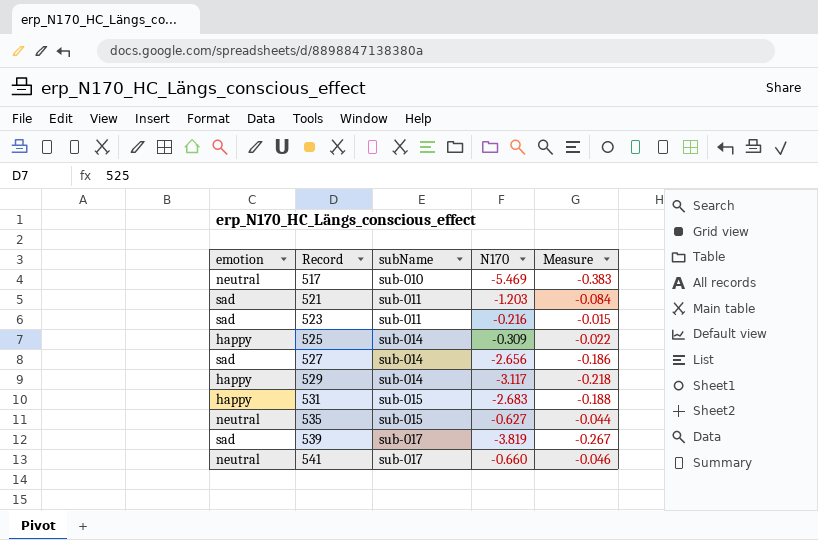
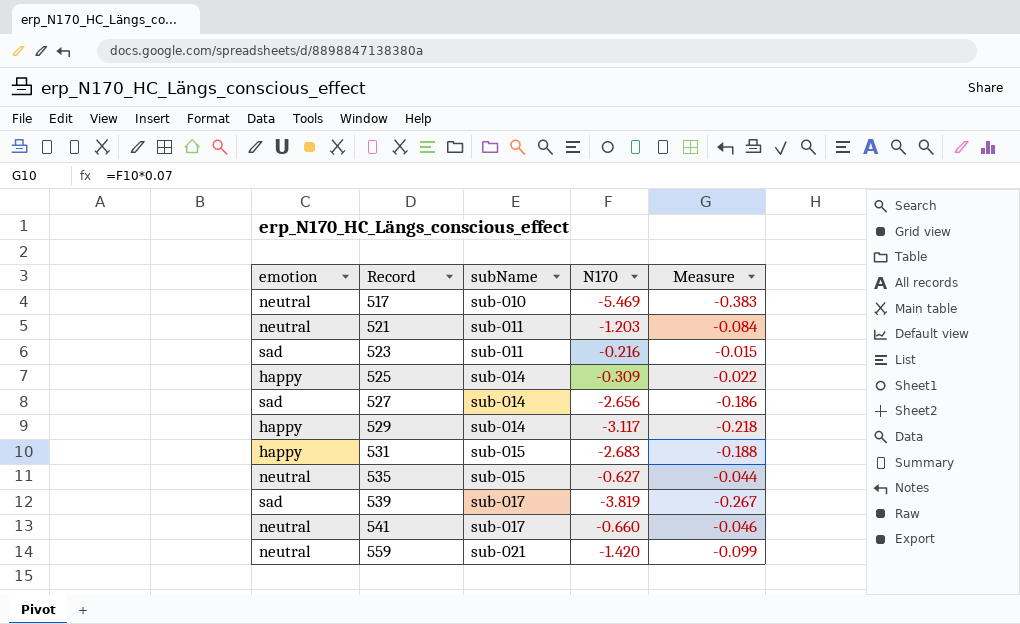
521 | emotion: sad -> neutral
row 559: none -> neutral | sub-021 | -1.420 | -0.099

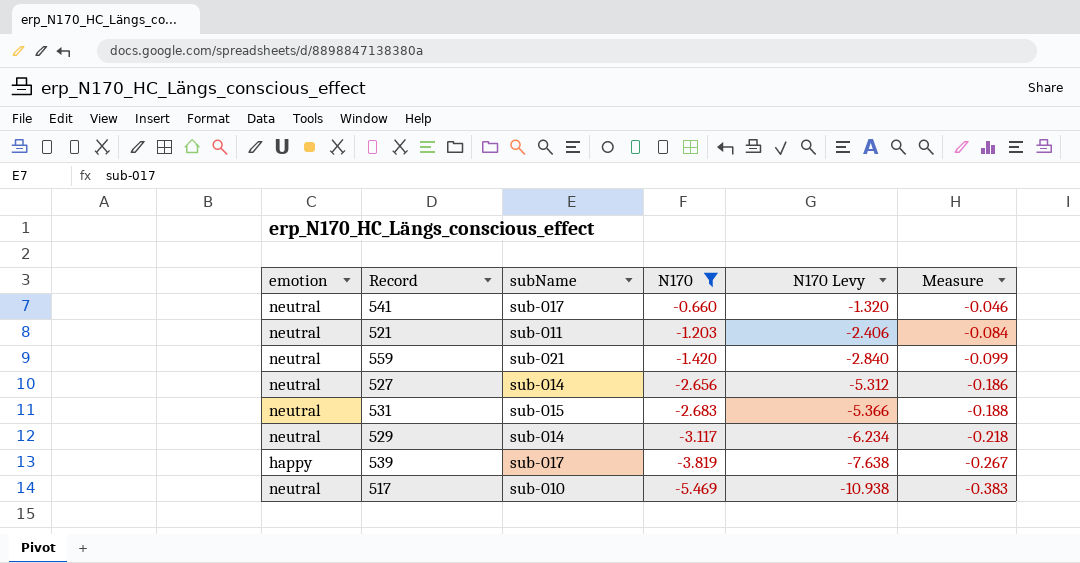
filter: none -> N170 <= -0.660
row order: Record ascending -> N170 descending
column N170 Levy | formula: none -> [N170] * 2
527 | emotion: sad -> neutral
531 | emotion: happy -> neutral
529 | emotion: happy -> neutral
539 | emotion: sad -> happy

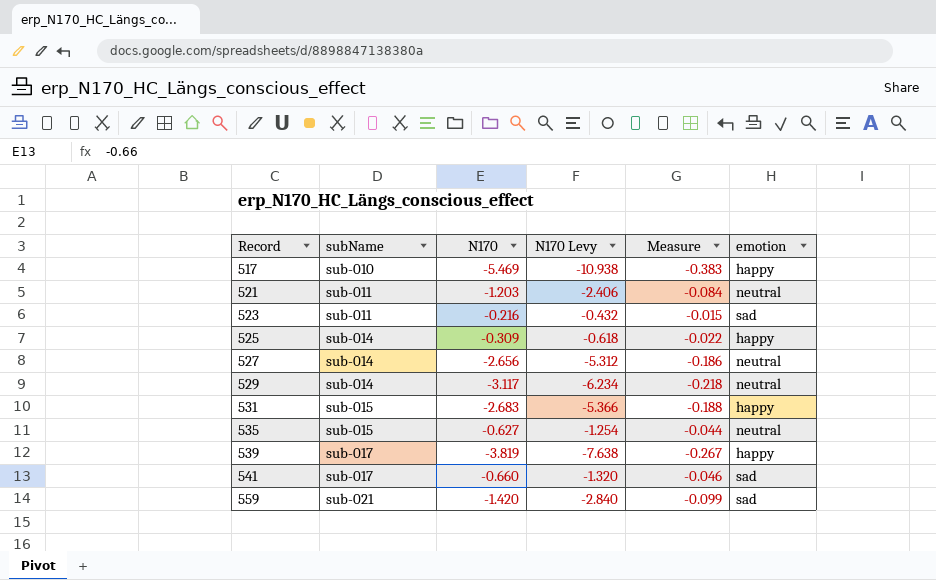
filter: N170 <= -0.660 -> none
row order: N170 descending -> Record ascending
column emotion | position: 1 -> 6
517 | emotion: neutral -> happy
531 | emotion: neutral -> happy
541 | emotion: neutral -> sad
559 | emotion: neutral -> sad

